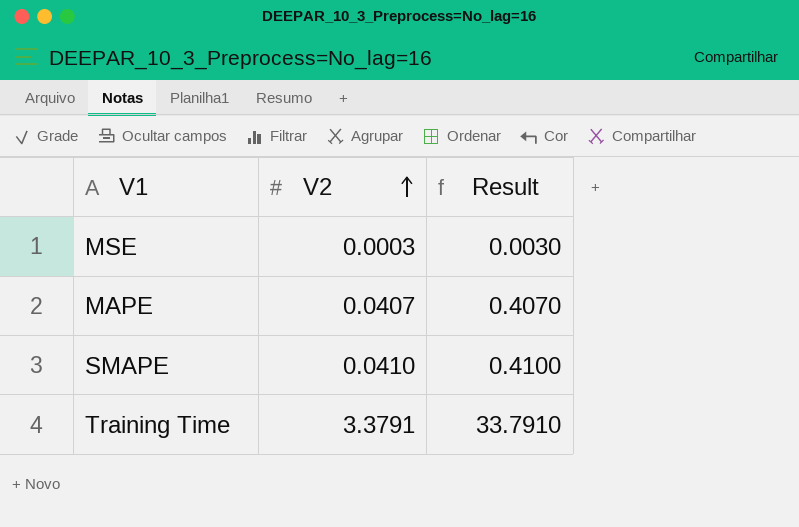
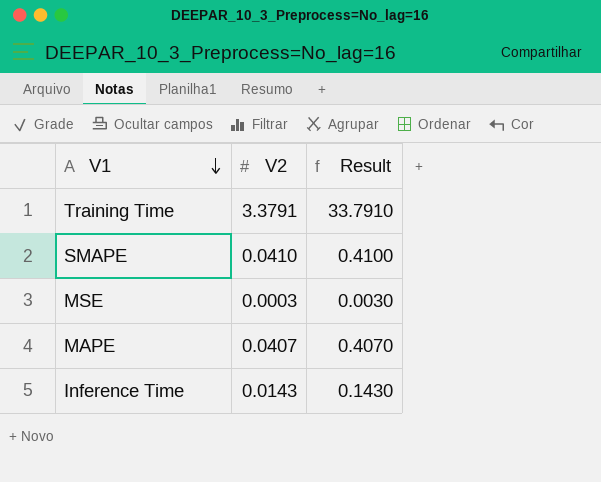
row order: V2 ascending -> V1 descending
row Inference Time: none -> 0.0143 | 0.1430

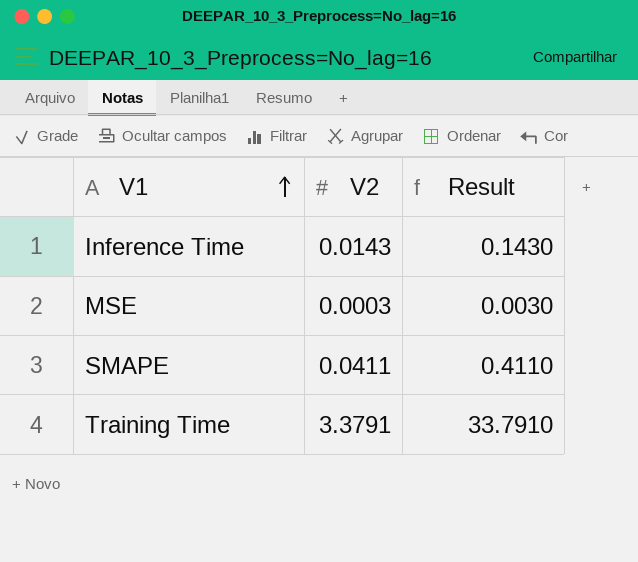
row order: V1 descending -> V1 ascending
row MAPE: 0.0407 | 0.4070 -> none
SMAPE | V2: 0.0410 -> 0.0411
SMAPE | Result: 0.4100 -> 0.4110

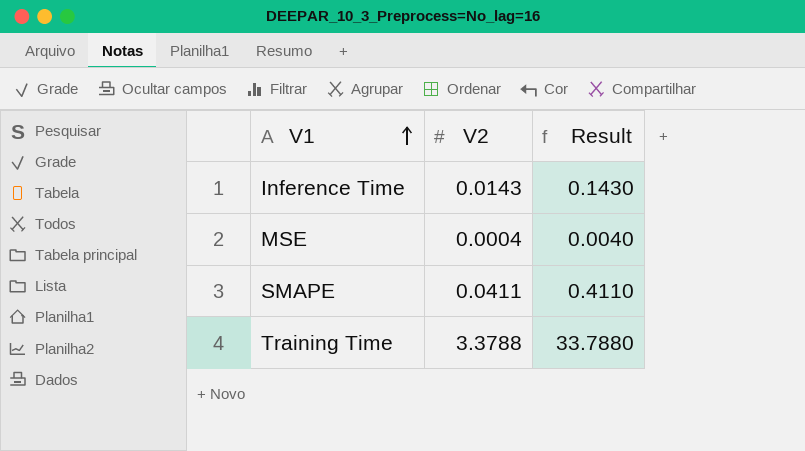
MSE | V2: 0.0003 -> 0.0004
MSE | Result: 0.0030 -> 0.0040
Training Time | V2: 3.3791 -> 3.3788
Training Time | Result: 33.7910 -> 33.7880

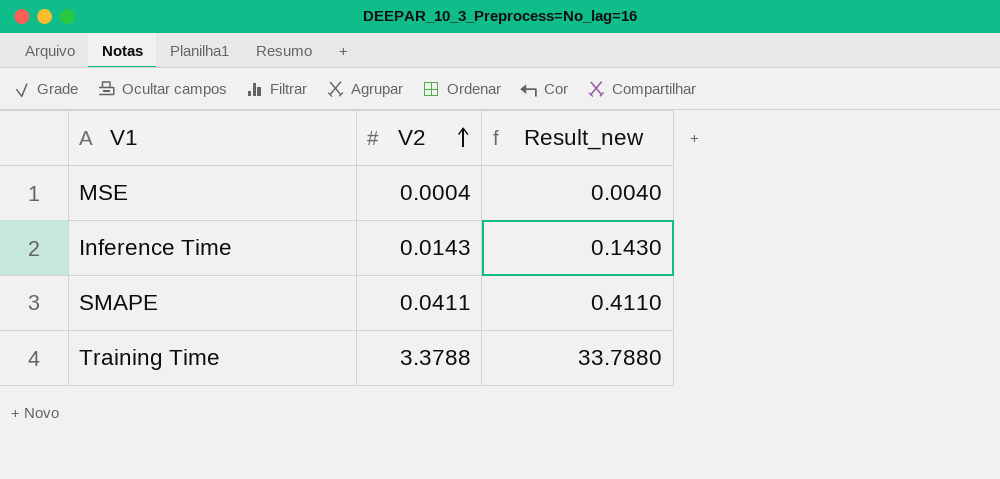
row order: V1 ascending -> V2 ascending
column name: Result -> Result_new

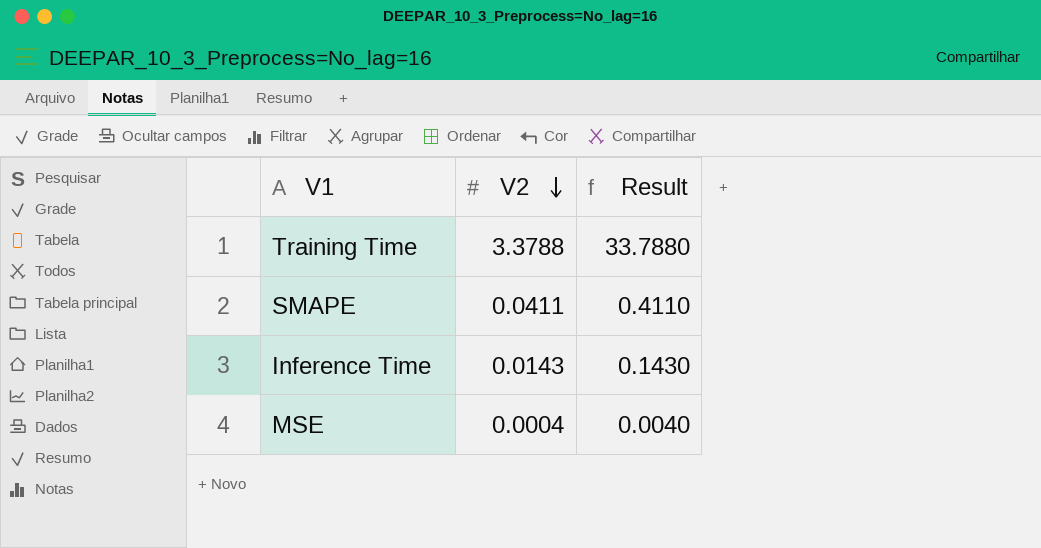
row order: V2 ascending -> V2 descending
column name: Result_new -> Result

